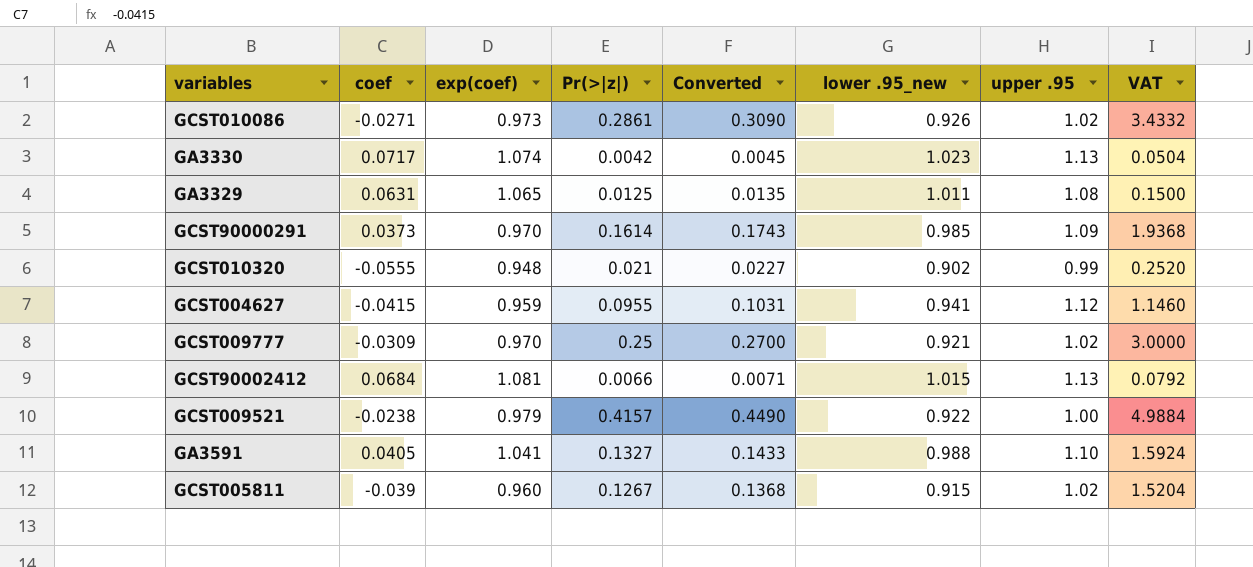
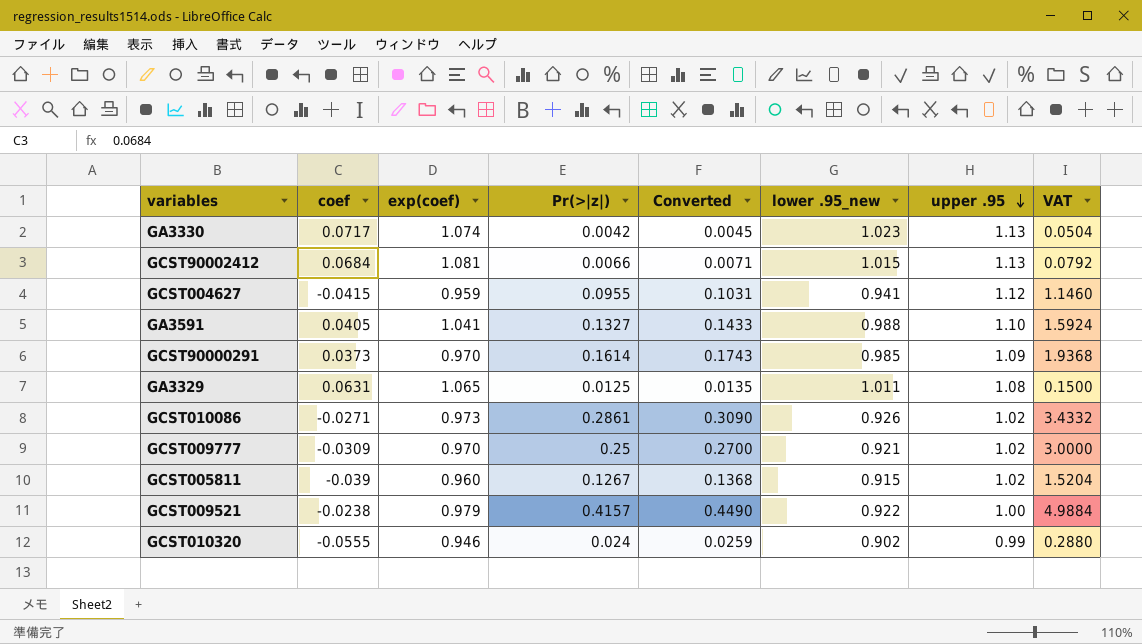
row order: none -> upper .95 descending
GCST010320 | exp(coef): 0.948 -> 0.946
GCST010320 | Pr(>|z|): 0.021 -> 0.024
GCST010320 | Converted: 0.0227 -> 0.0259
GCST010320 | VAT: 0.2520 -> 0.2880

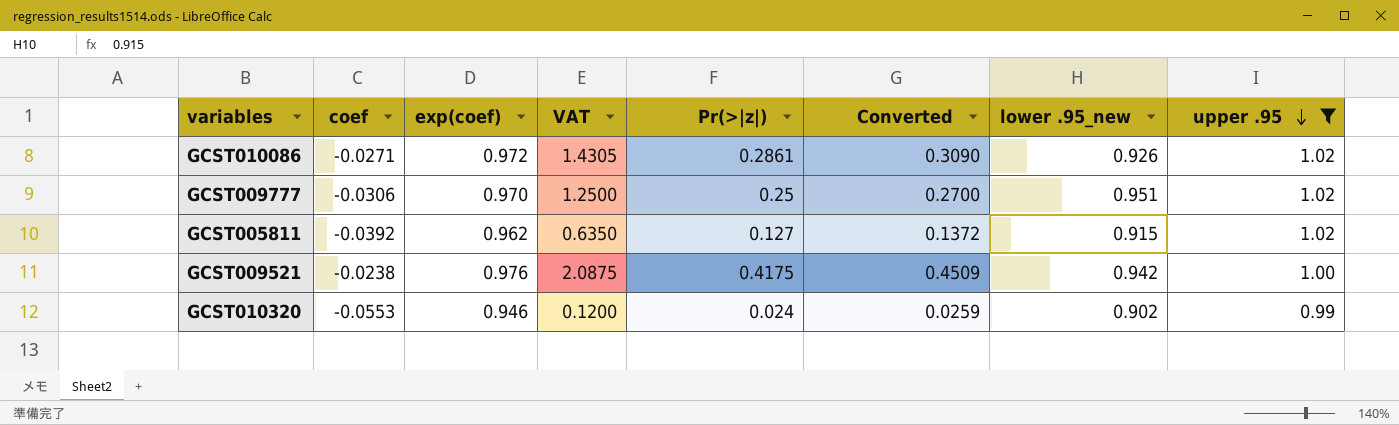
filter: none -> upper .95 <= 1.02
column VAT | formula: [Pr(>|z|)] * 12 -> [Pr(>|z|)] * 5
column VAT | position: 8 -> 4
GCST010086 | exp(coef): 0.973 -> 0.972
GCST009777 | coef: -0.0309 -> -0.0306
GCST009777 | lower .95_new: 0.921 -> 0.951
GCST005811 | coef: -0.039 -> -0.0392
GCST005811 | exp(coef): 0.960 -> 0.962
GCST005811 | Pr(>|z|): 0.1267 -> 0.127
GCST005811 | Converted: 0.1368 -> 0.1372
GCST009521 | exp(coef): 0.979 -> 0.976
GCST009521 | Pr(>|z|): 0.4157 -> 0.4175
GCST009521 | Converted: 0.4490 -> 0.4509
GCST009521 | lower .95_new: 0.922 -> 0.942
GCST010320 | coef: -0.0555 -> -0.0553

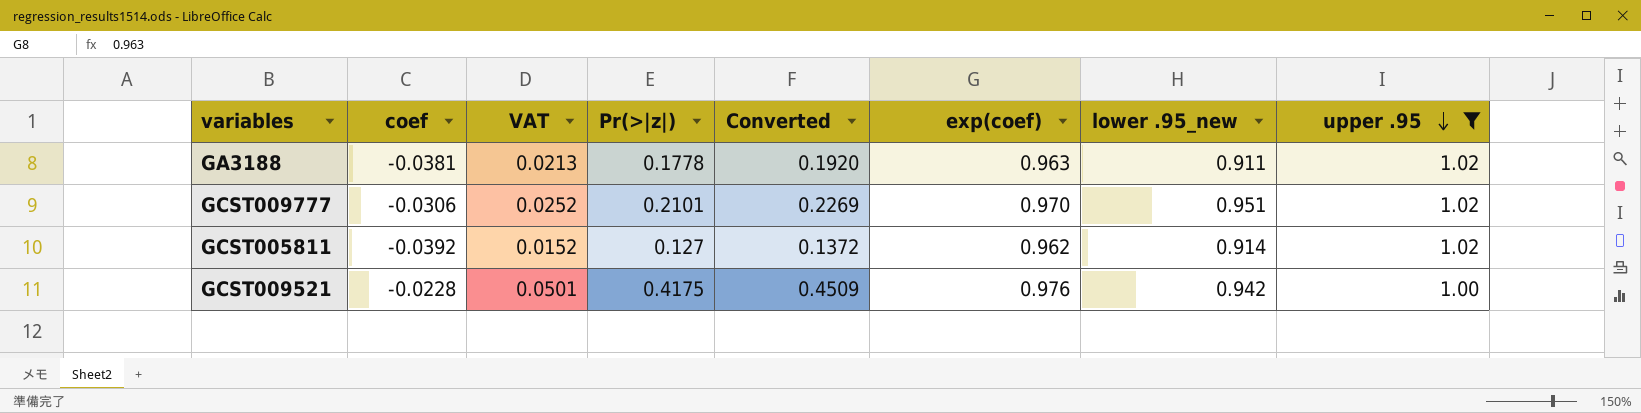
column VAT | formula: [Pr(>|z|)] * 5 -> [Pr(>|z|)] * 0.12
column exp(coef) | position: 3 -> 6
row GCST010086: -0.0271 | 0.972 | 1.4305 | 0.2861 | 0.3090 | 0.926 | 1.02 -> none
row GCST010320: -0.0553 | 0.946 | 0.1200 | 0.024 | 0.0259 | 0.902 | 0.99 -> none
row GA3188: none -> -0.0381 | 0.0213 | 0.1778 | 0.1920 | 0.963 | 0.911 | 1.02
GCST009777 | Pr(>|z|): 0.25 -> 0.2101
GCST009777 | Converted: 0.2700 -> 0.2269
GCST005811 | lower .95_new: 0.915 -> 0.914
GCST009521 | coef: -0.0238 -> -0.0228

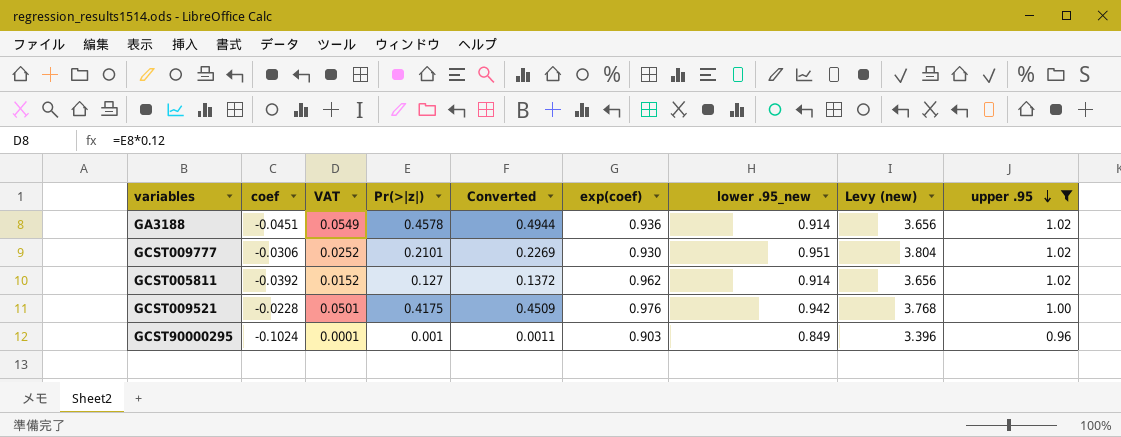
column Levy (new) | formula: none -> [lower .95_new] * 4
GA3188 | coef: -0.0381 -> -0.0451
GA3188 | VAT: 0.0213 -> 0.0549
GA3188 | Pr(>|z|): 0.1778 -> 0.4578
GA3188 | Converted: 0.1920 -> 0.4944
GA3188 | exp(coef): 0.963 -> 0.936
GA3188 | lower .95_new: 0.911 -> 0.914
GCST009777 | exp(coef): 0.970 -> 0.930
row GCST90000295: none -> -0.1024 | 0.0001 | 0.001 | 0.0011 | 0.903 | 0.849 | 3.396 | 0.96

